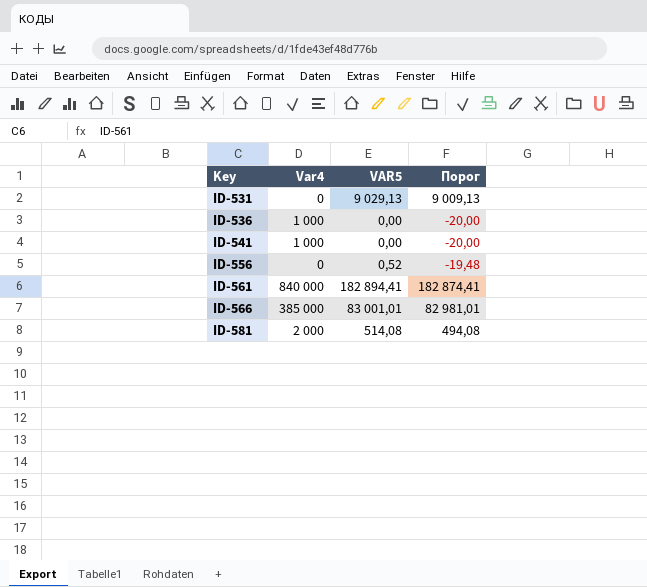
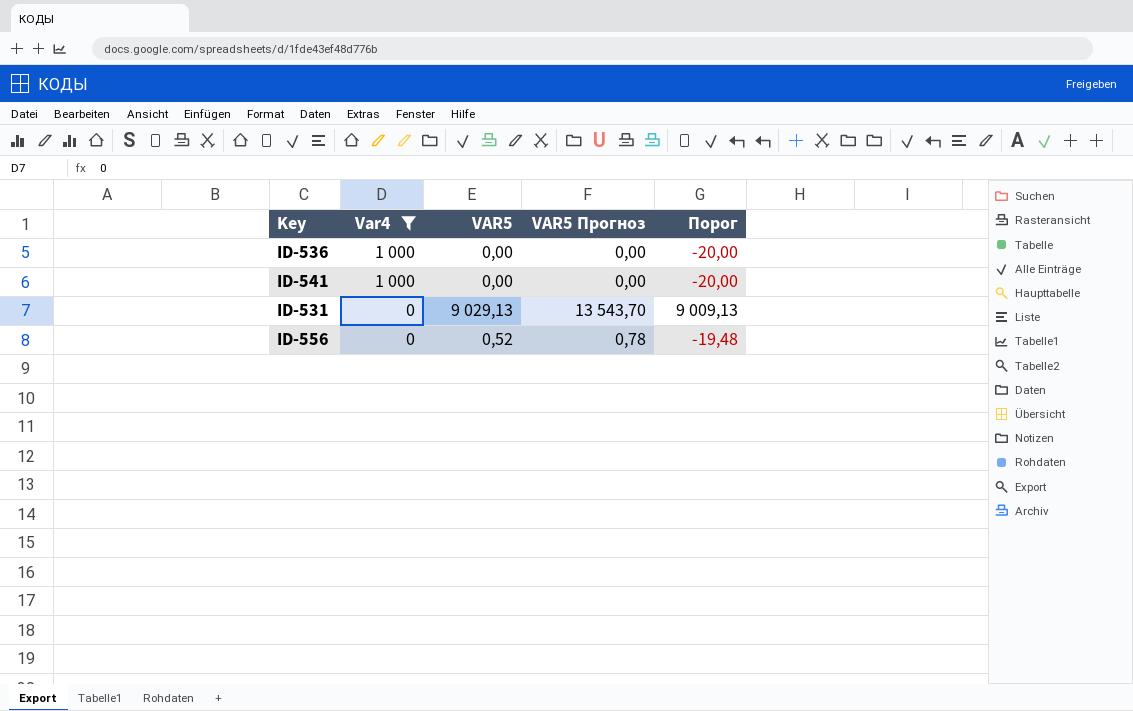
filter: none -> Var4 <= 1 000
row order: Key ascending -> Var4 descending
column VAR5 Прогноз | formula: none -> [VAR5] * 1,5

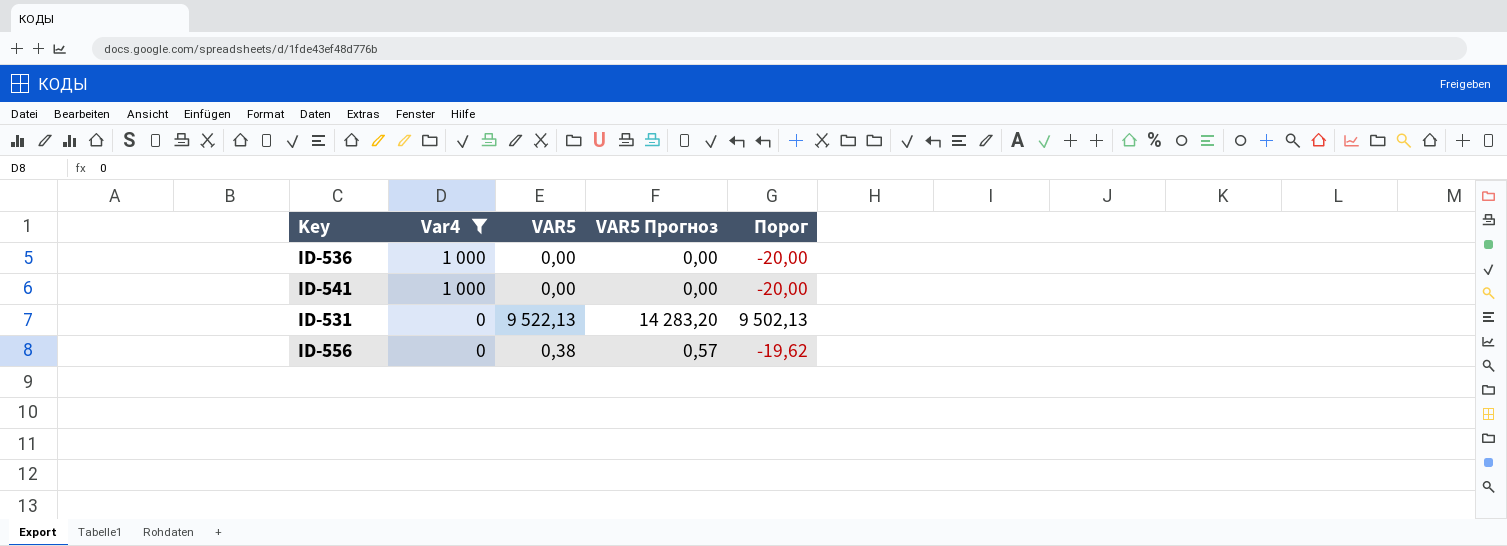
ID-531 | VAR5: 9 029,13 -> 9 522,13
ID-531 | VAR5 Прогноз: 13 543,70 -> 14 283,20
ID-531 | Порог: 9 009,13 -> 9 502,13
ID-556 | VAR5: 0,52 -> 0,38
ID-556 | VAR5 Прогноз: 0,78 -> 0,57
ID-556 | Порог: -19,48 -> -19,62

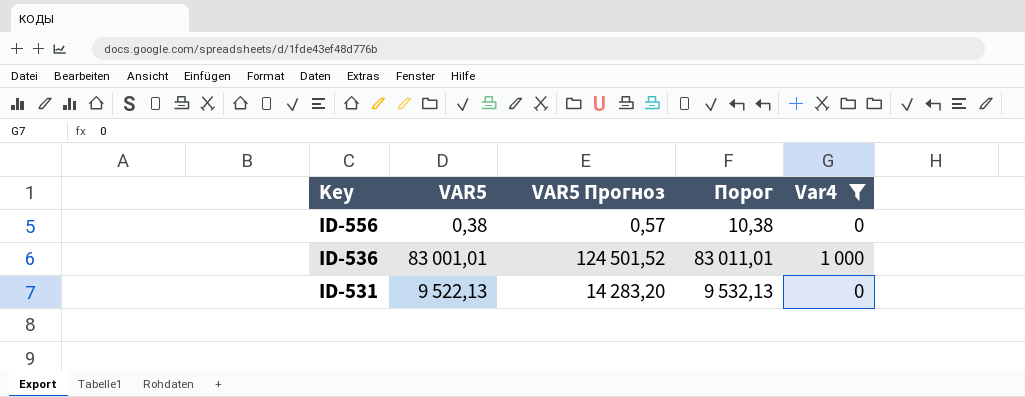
row order: Var4 descending -> Key descending
column Порог | formula: [VAR5] - 20 -> [VAR5] + 10
column Var4 | position: 2 -> 5
row ID-541: 1 000 | 0,00 | 0,00 | -20,00 -> none
ID-536 | VAR5: 0,00 -> 83 001,01
ID-536 | VAR5 Прогноз: 0,00 -> 124 501,52

